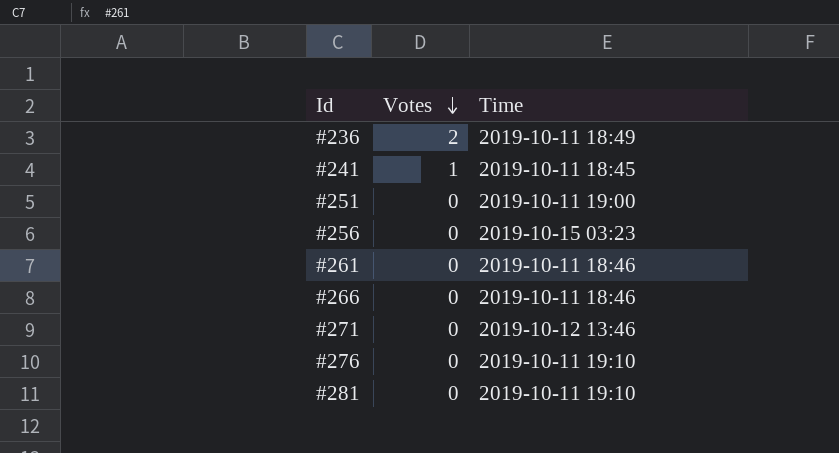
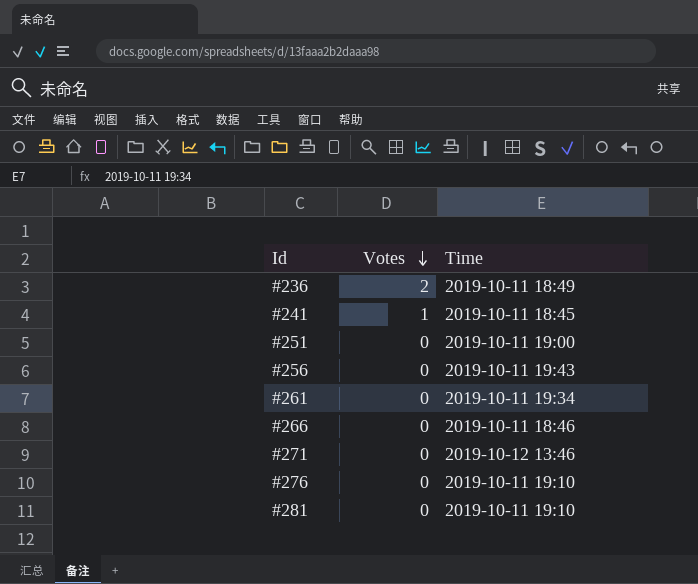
#256 | Time: 2019-10-15 03:23 -> 2019-10-11 19:43
#261 | Time: 2019-10-11 18:46 -> 2019-10-11 19:34

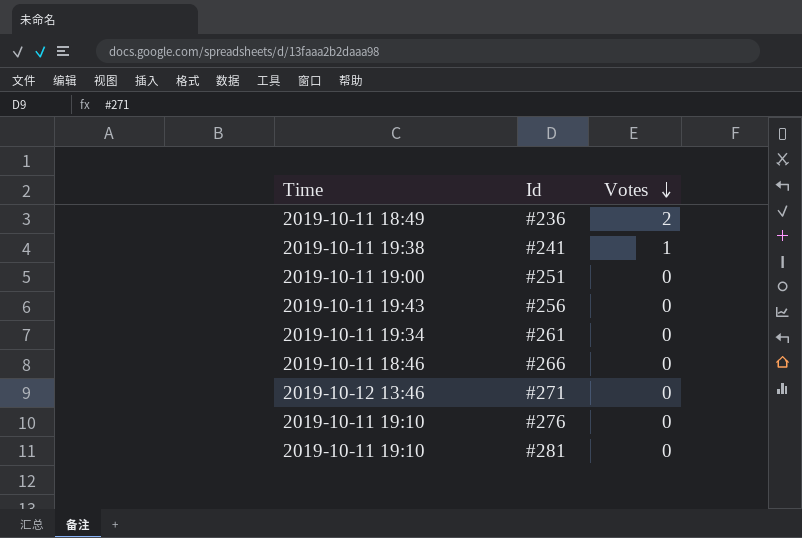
column Time | position: 3 -> 1
#241 | Time: 2019-10-11 18:45 -> 2019-10-11 19:38

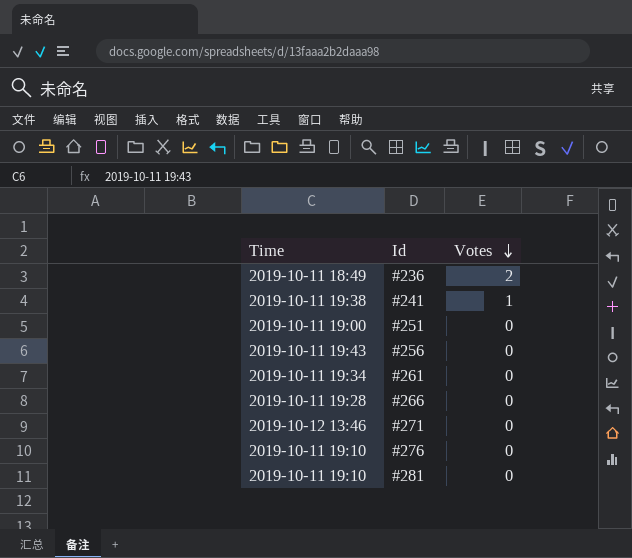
#266 | Time: 2019-10-11 18:46 -> 2019-10-11 19:28

